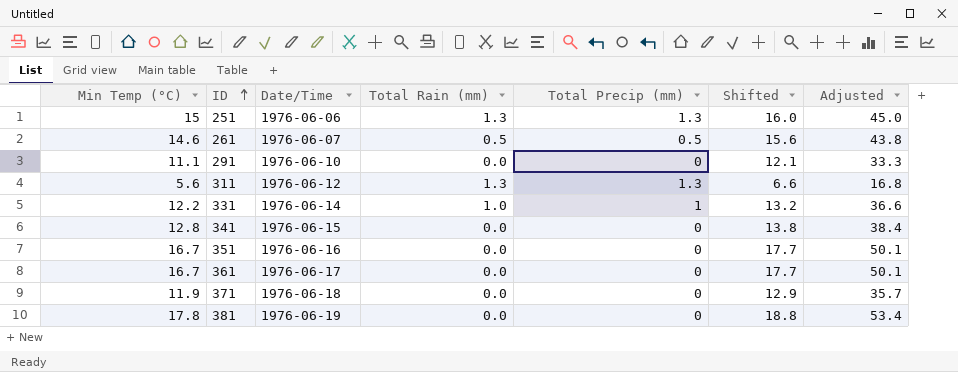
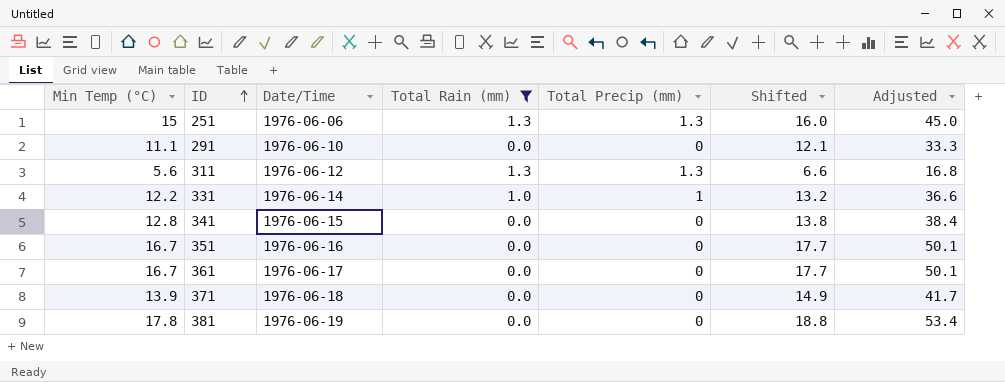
filter: none -> Total Rain (mm) != 0.5
371 | Min Temp (°C): 11.9 -> 13.9
371 | Shifted: 12.9 -> 14.9
371 | Adjusted: 35.7 -> 41.7

